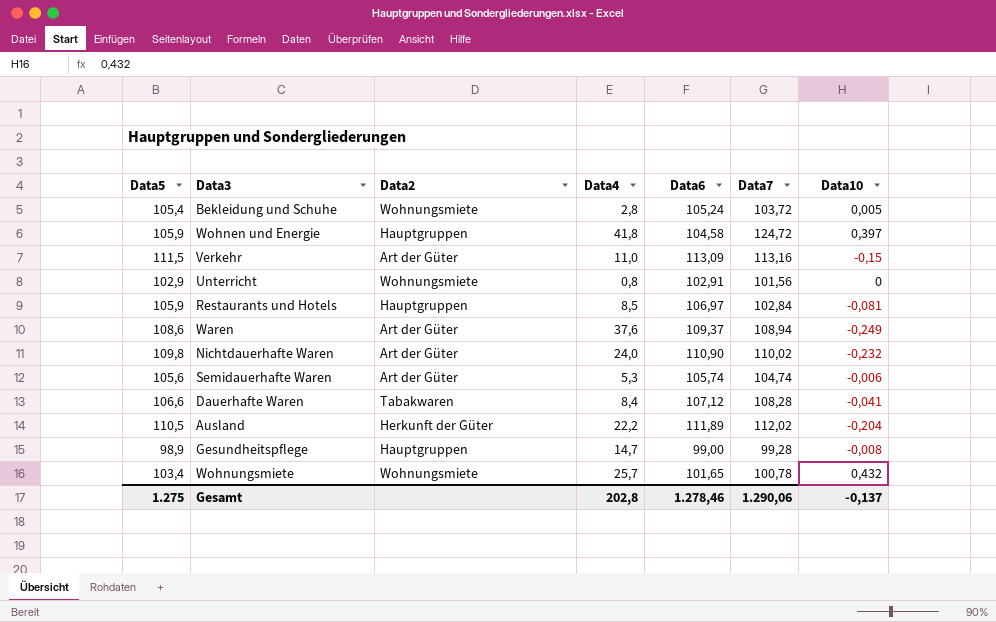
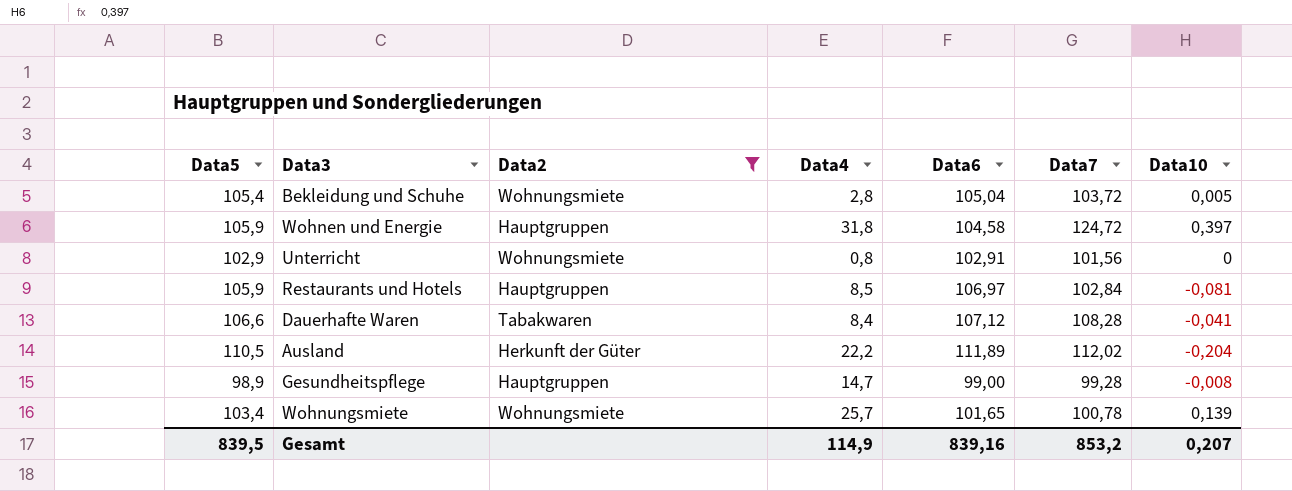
filter: none -> Data2 != Art der Güter
Bekleidung und Schuhe | Data6: 105,24 -> 105,04
Wohnen und Energie | Data4: 41,8 -> 31,8
Wohnungsmiete | Data10: 0,432 -> 0,139
Gesamt | Data5: 1.275 -> 839,5
Gesamt | Data4: 202,8 -> 114,9
Gesamt | Data6: 1.278,46 -> 839,16
Gesamt | Data7: 1.290,06 -> 853,2
Gesamt | Data10: -0,137 -> 0,207

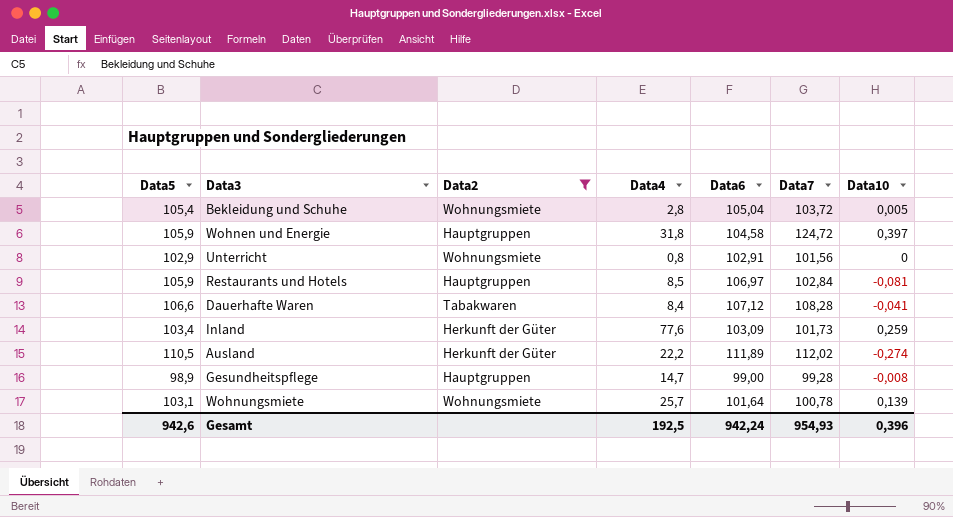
row Inland: none -> 103,4 | Herkunft der Güter | 77,6 | 103,09 | 101,73 | 0,259
Ausland | Data10: -0,204 -> -0,274
Wohnungsmiete | Data5: 103,4 -> 103,1
Wohnungsmiete | Data6: 101,65 -> 101,64
Gesamt | Data5: 839,5 -> 942,6
Gesamt | Data4: 114,9 -> 192,5
Gesamt | Data6: 839,16 -> 942,24
Gesamt | Data7: 853,2 -> 954,93
Gesamt | Data10: 0,207 -> 0,396

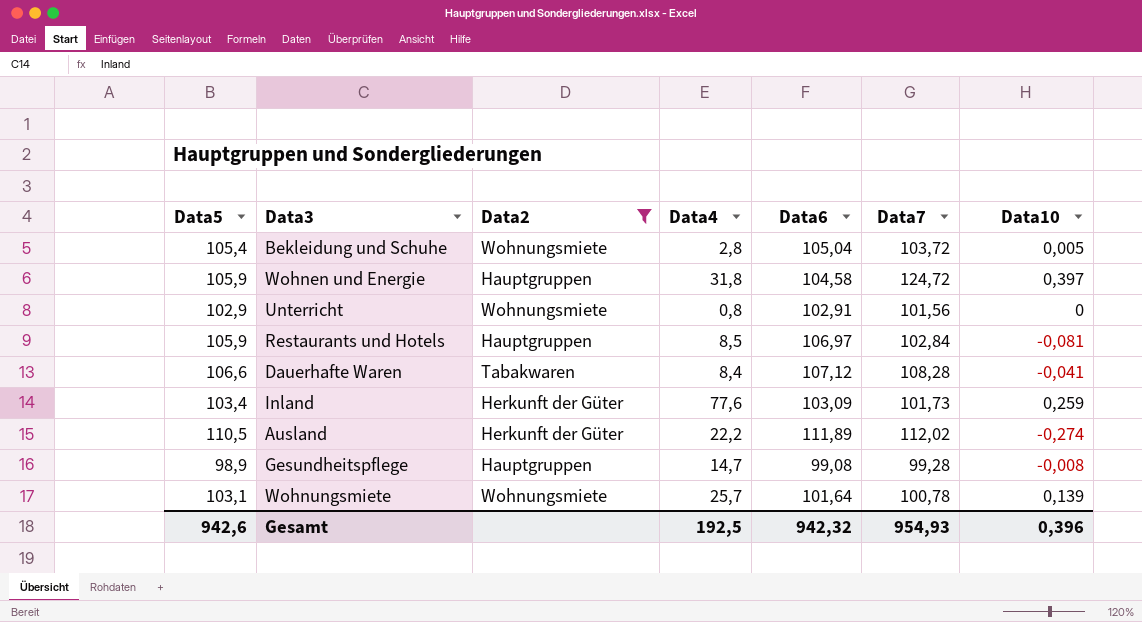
Gesundheitspflege | Data6: 99,00 -> 99,08
Gesamt | Data6: 942,24 -> 942,32

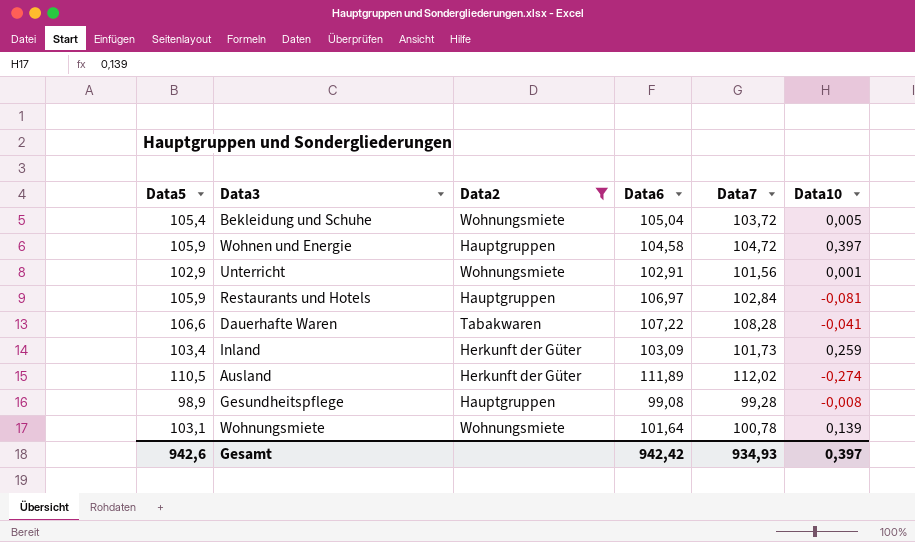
column Data4 | position: 4 -> none
Wohnen und Energie | Data7: 124,72 -> 104,72
Unterricht | Data10: 0 -> 0,001
Dauerhafte Waren | Data6: 107,12 -> 107,22
Gesamt | Data6: 942,32 -> 942,42
Gesamt | Data7: 954,93 -> 934,93
Gesamt | Data10: 0,396 -> 0,397

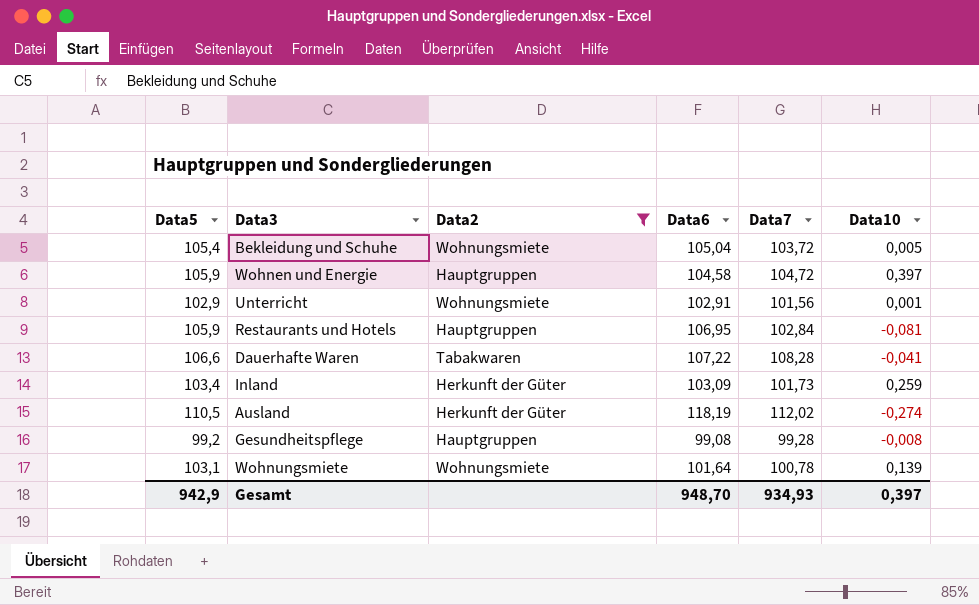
Restaurants und Hotels | Data6: 106,97 -> 106,95
Ausland | Data6: 111,89 -> 118,19
Gesundheitspflege | Data5: 98,9 -> 99,2
Gesamt | Data5: 942,6 -> 942,9
Gesamt | Data6: 942,42 -> 948,70

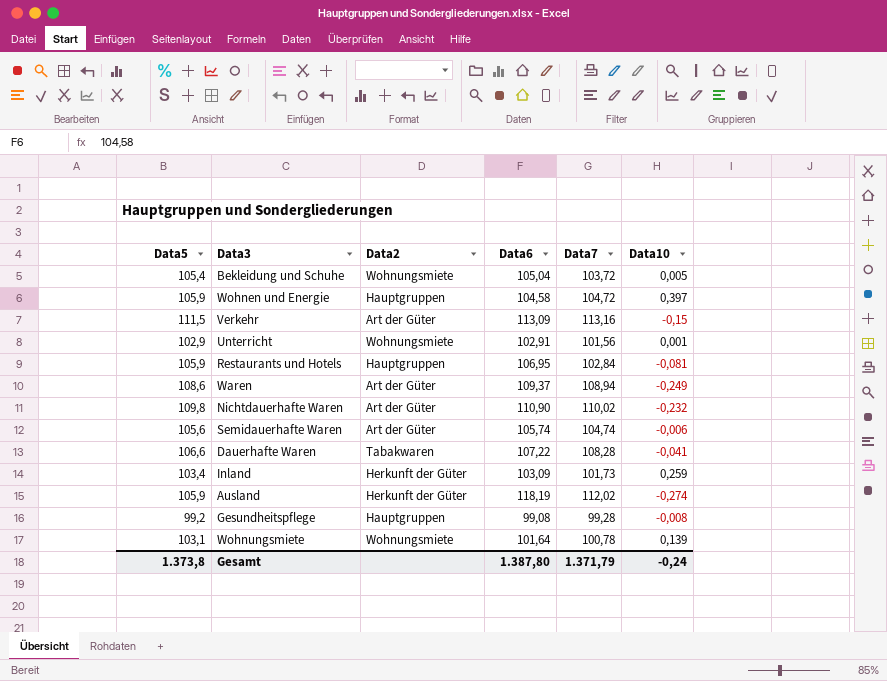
filter: Data2 != Art der Güter -> none
Ausland | Data5: 110,5 -> 105,9
Gesamt | Data5: 942,9 -> 1.373,8
Gesamt | Data6: 948,70 -> 1.387,80
Gesamt | Data7: 934,93 -> 1.371,79
Gesamt | Data10: 0,397 -> -0,24

